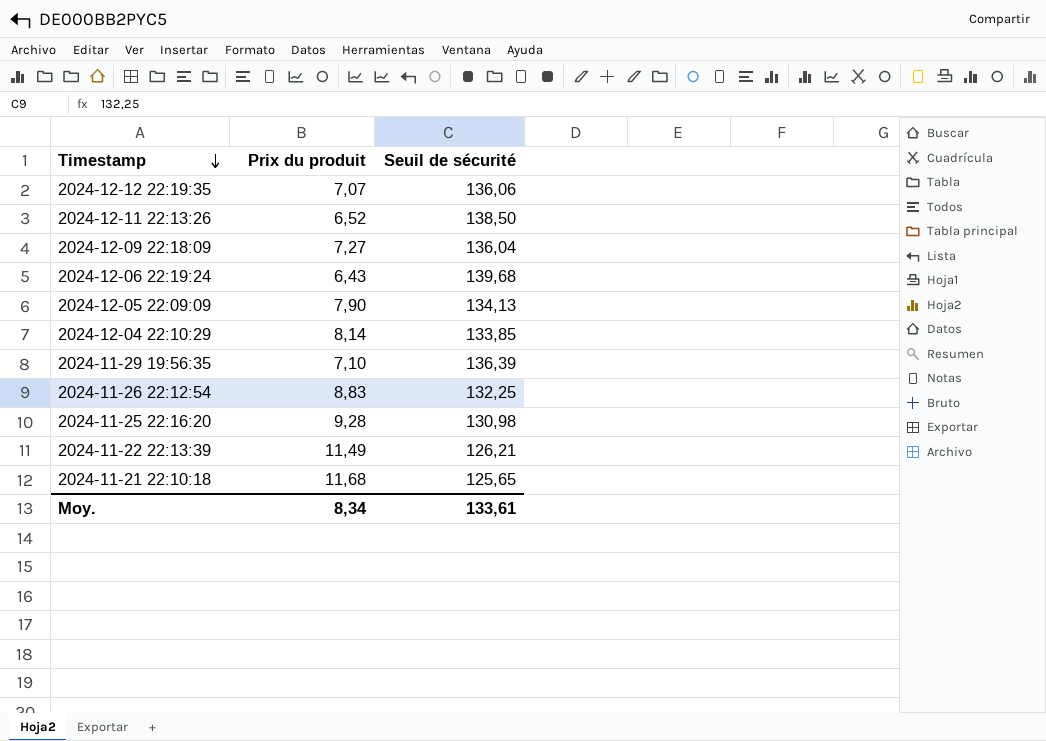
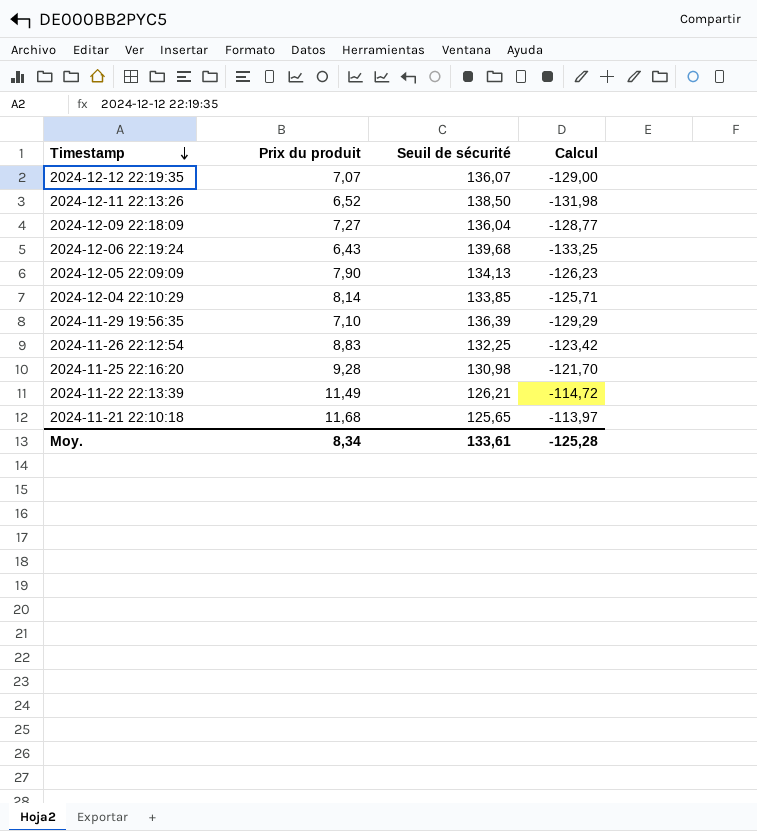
column Calcul | formula: none -> [Prix du produit] - [Seuil de sécurité]
2024-12-12 22:19:35 | Seuil de sécurité: 136,06 -> 136,07

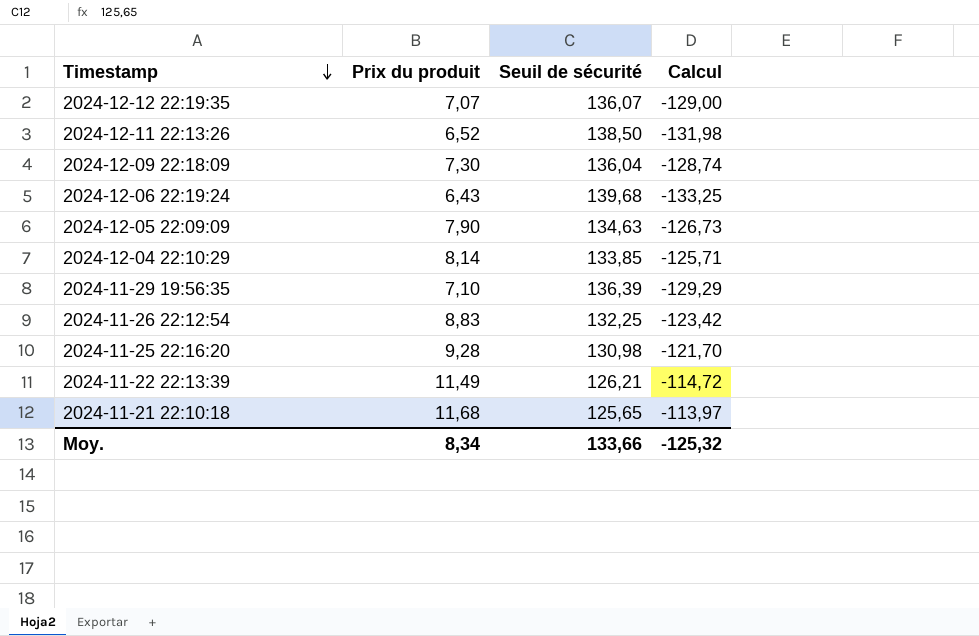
2024-12-09 22:18:09 | Prix du produit: 7,27 -> 7,30
2024-12-09 22:18:09 | Calcul: -128,77 -> -128,74
2024-12-05 22:09:09 | Seuil de sécurité: 134,13 -> 134,63
2024-12-05 22:09:09 | Calcul: -126,23 -> -126,73
Moy. | Seuil de sécurité: 133,61 -> 133,66
Moy. | Calcul: -125,28 -> -125,32

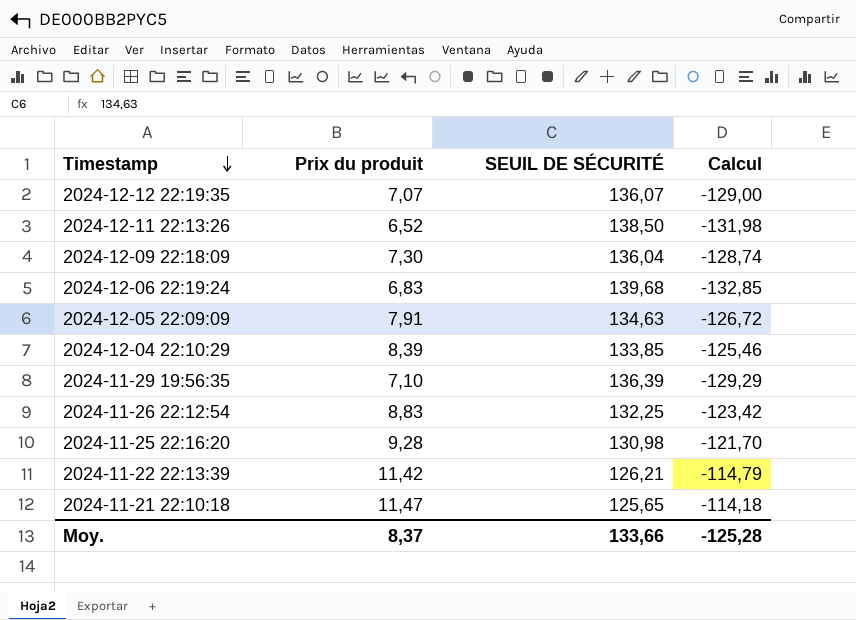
column name: Seuil de sécurité -> SEUIL DE SÉCURITÉ
2024-12-06 22:19:24 | Prix du produit: 6,43 -> 6,83
2024-12-06 22:19:24 | Calcul: -133,25 -> -132,85
2024-12-05 22:09:09 | Prix du produit: 7,90 -> 7,91
2024-12-05 22:09:09 | Calcul: -126,73 -> -126,72
2024-12-04 22:10:29 | Prix du produit: 8,14 -> 8,39
2024-12-04 22:10:29 | Calcul: -125,71 -> -125,46
2024-11-22 22:13:39 | Prix du produit: 11,49 -> 11,42
2024-11-22 22:13:39 | Calcul: -114,72 -> -114,79
2024-11-21 22:10:18 | Prix du produit: 11,68 -> 11,47
2024-11-21 22:10:18 | Calcul: -113,97 -> -114,18
Moy. | Prix du produit: 8,34 -> 8,37
Moy. | Calcul: -125,32 -> -125,28

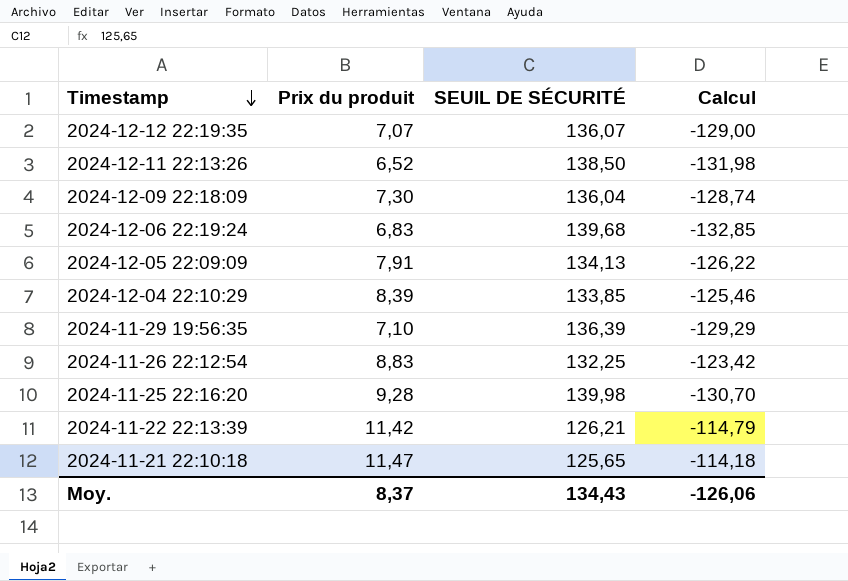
2024-12-05 22:09:09 | SEUIL DE SÉCURITÉ: 134,63 -> 134,13
2024-12-05 22:09:09 | Calcul: -126,72 -> -126,22
2024-11-25 22:16:20 | SEUIL DE SÉCURITÉ: 130,98 -> 139,98
2024-11-25 22:16:20 | Calcul: -121,70 -> -130,70
Moy. | SEUIL DE SÉCURITÉ: 133,66 -> 134,43
Moy. | Calcul: -125,28 -> -126,06

